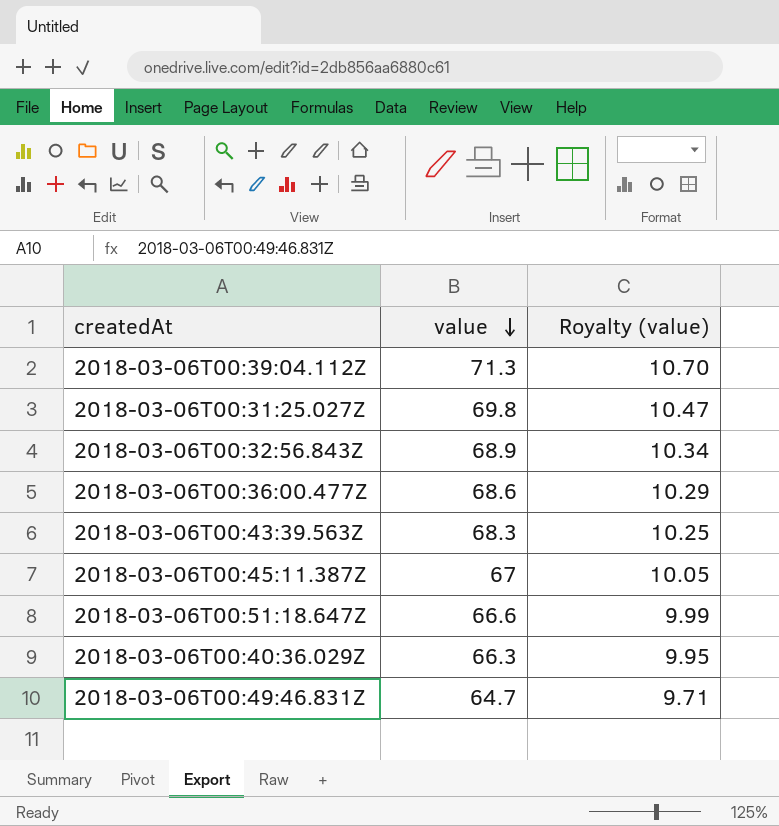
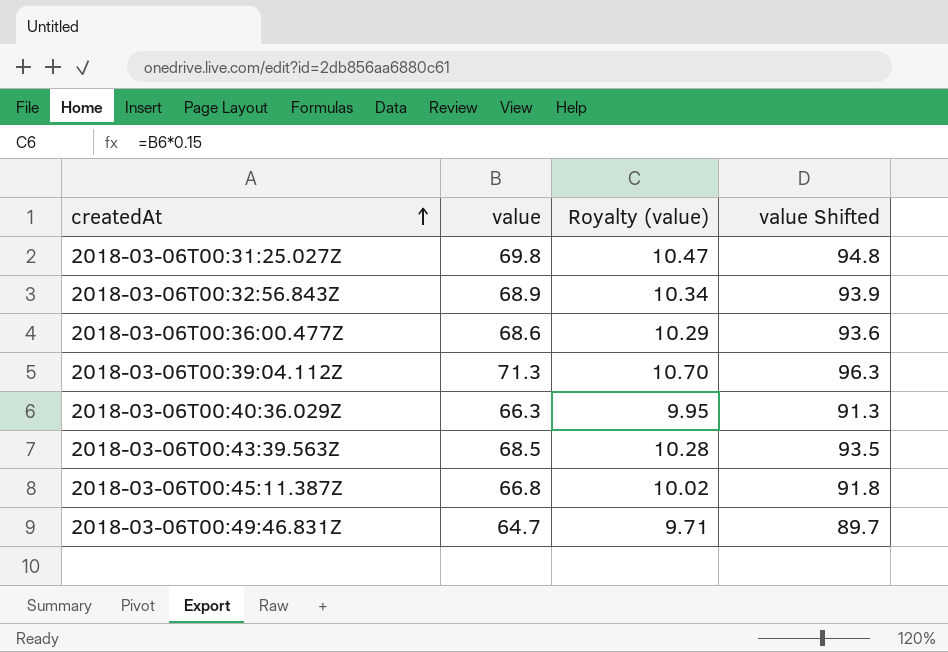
row order: value descending -> createdAt ascending
column value Shifted | formula: none -> [value] + 25
row 2018-03-06T00:51:18.647Z: 66.6 | 9.99 -> none
2018-03-06T00:43:39.563Z | value: 68.3 -> 68.5
2018-03-06T00:43:39.563Z | Royalty (value): 10.25 -> 10.28
2018-03-06T00:45:11.387Z | value: 67 -> 66.8
2018-03-06T00:45:11.387Z | Royalty (value): 10.05 -> 10.02

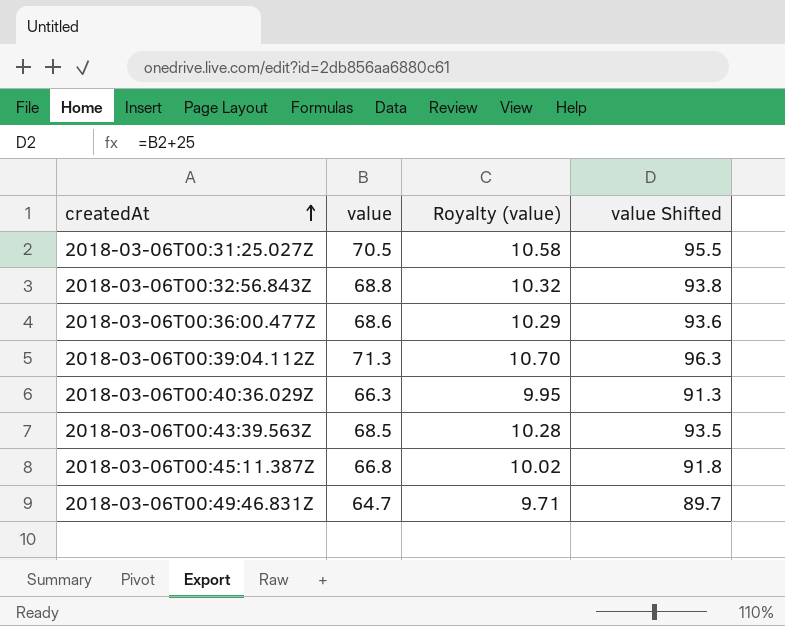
2018-03-06T00:31:25.027Z | value: 69.8 -> 70.5
2018-03-06T00:31:25.027Z | Royalty (value): 10.47 -> 10.58
2018-03-06T00:31:25.027Z | value Shifted: 94.8 -> 95.5
2018-03-06T00:32:56.843Z | value: 68.9 -> 68.8
2018-03-06T00:32:56.843Z | Royalty (value): 10.34 -> 10.32
2018-03-06T00:32:56.843Z | value Shifted: 93.9 -> 93.8

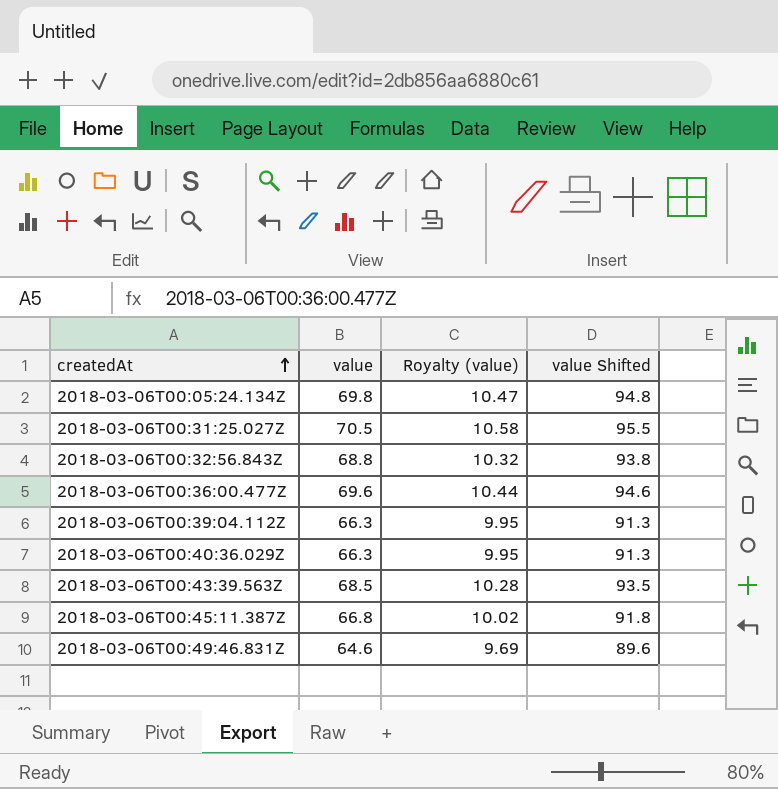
row 2018-03-06T00:05:24.134Z: none -> 69.8 | 10.47 | 94.8
2018-03-06T00:36:00.477Z | value: 68.6 -> 69.6
2018-03-06T00:36:00.477Z | Royalty (value): 10.29 -> 10.44
2018-03-06T00:36:00.477Z | value Shifted: 93.6 -> 94.6
2018-03-06T00:39:04.112Z | value: 71.3 -> 66.3
2018-03-06T00:39:04.112Z | Royalty (value): 10.70 -> 9.95
2018-03-06T00:39:04.112Z | value Shifted: 96.3 -> 91.3
2018-03-06T00:49:46.831Z | value: 64.7 -> 64.6
2018-03-06T00:49:46.831Z | Royalty (value): 9.71 -> 9.69
2018-03-06T00:49:46.831Z | value Shifted: 89.7 -> 89.6

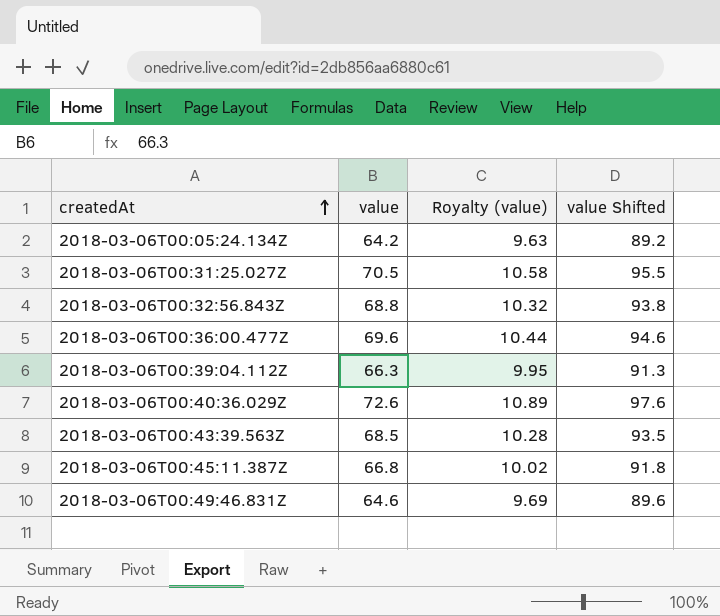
2018-03-06T00:05:24.134Z | value: 69.8 -> 64.2
2018-03-06T00:05:24.134Z | Royalty (value): 10.47 -> 9.63
2018-03-06T00:05:24.134Z | value Shifted: 94.8 -> 89.2
2018-03-06T00:40:36.029Z | value: 66.3 -> 72.6
2018-03-06T00:40:36.029Z | Royalty (value): 9.95 -> 10.89
2018-03-06T00:40:36.029Z | value Shifted: 91.3 -> 97.6

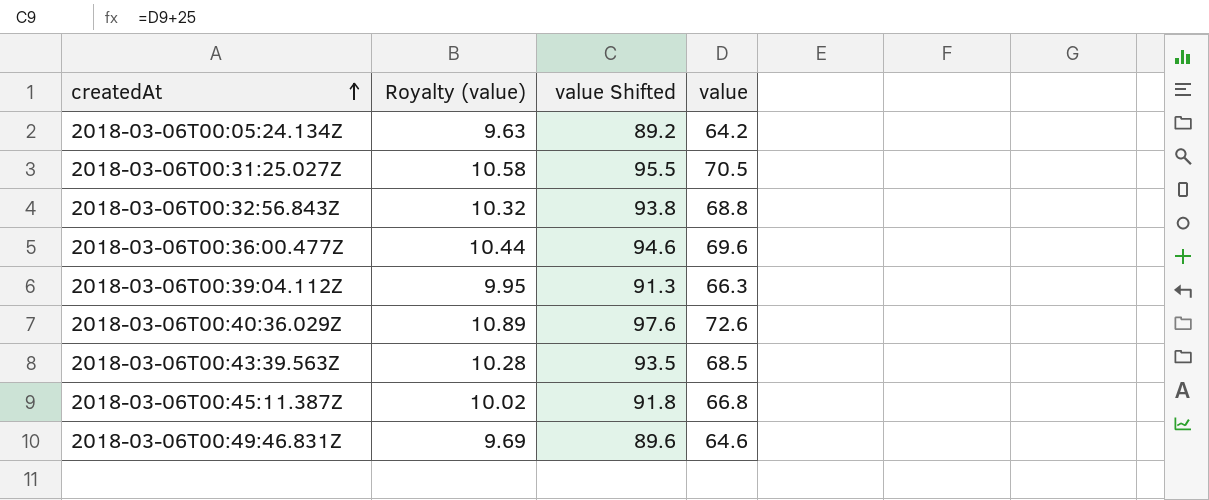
column value | position: 2 -> 4

